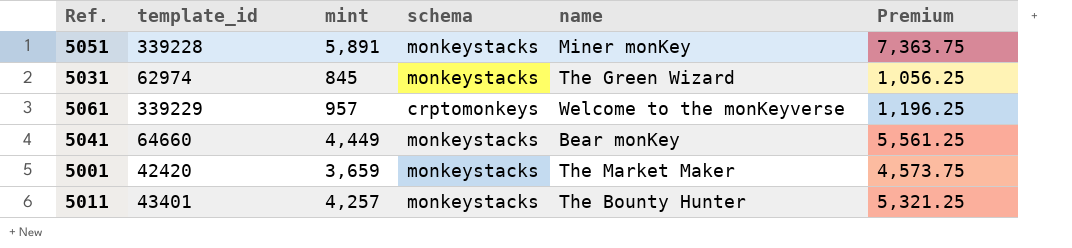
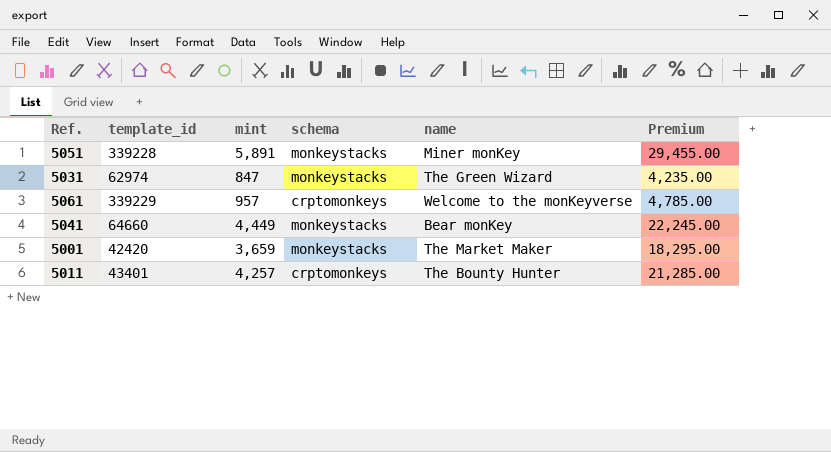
column Premium | formula: [mint] * 1.25 -> [mint] * 5
5031 | mint: 845 -> 847
5011 | schema: monkeystacks -> crptomonkeys

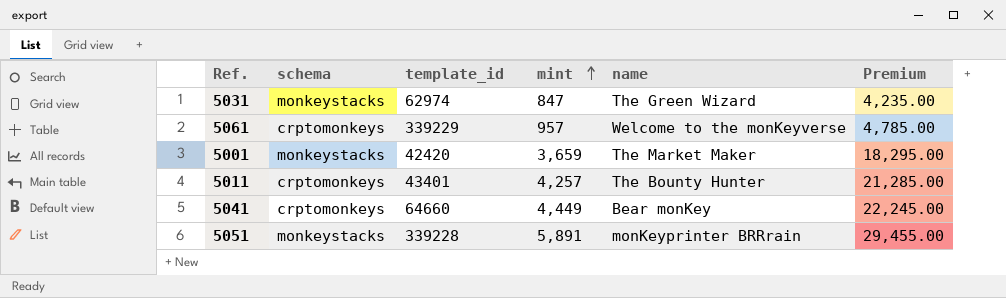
row order: none -> mint ascending
column schema | position: 4 -> 2
5041 | schema: monkeystacks -> crptomonkeys
5051 | name: Miner monKey -> monKeyprinter BRRrain

